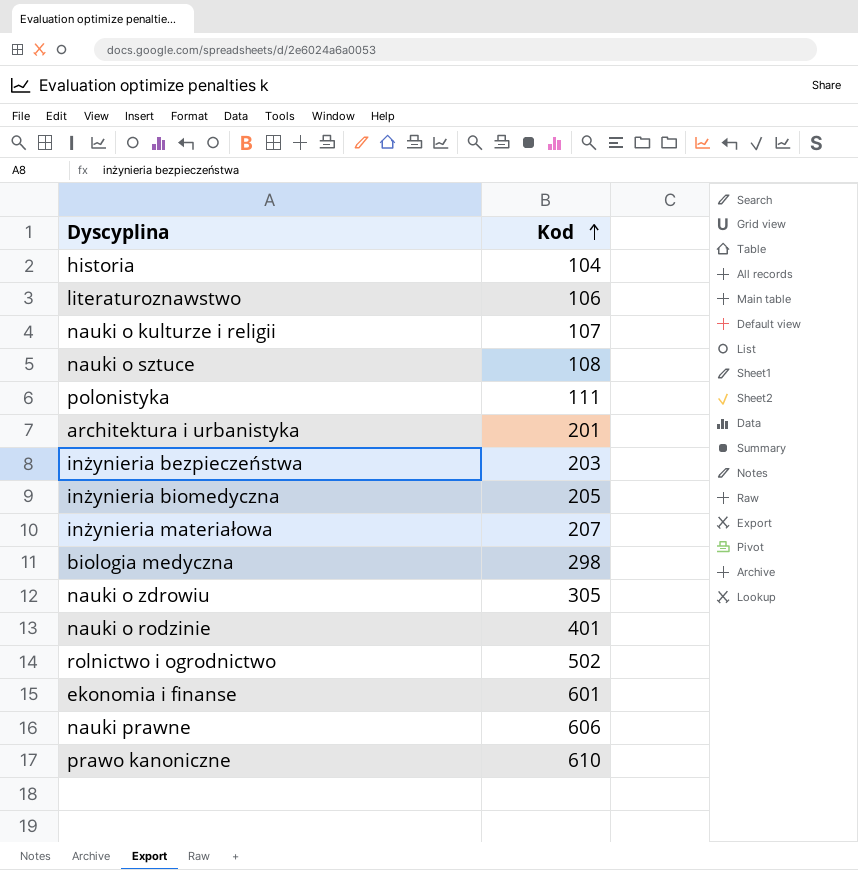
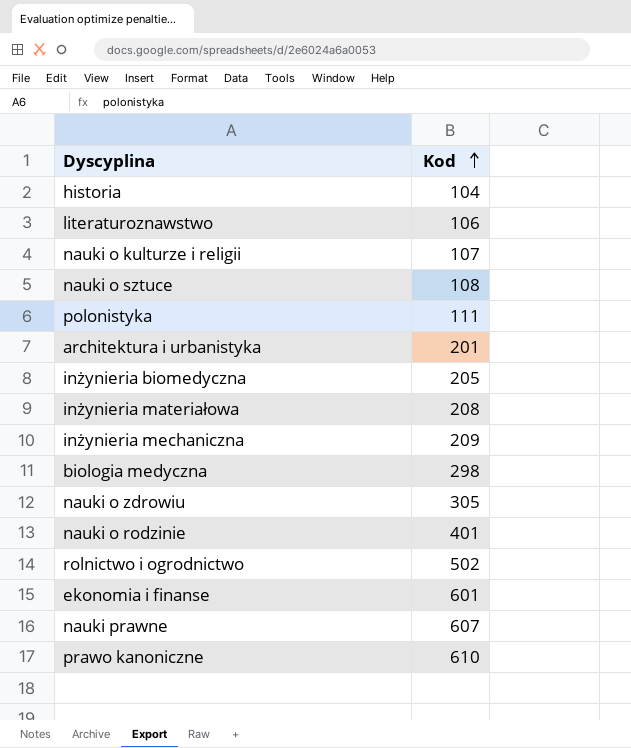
row inżynieria bezpieczeństwa: 203 -> none
inżynieria materiałowa | Kod: 207 -> 208
row inżynieria mechaniczna: none -> 209
nauki prawne | Kod: 606 -> 607

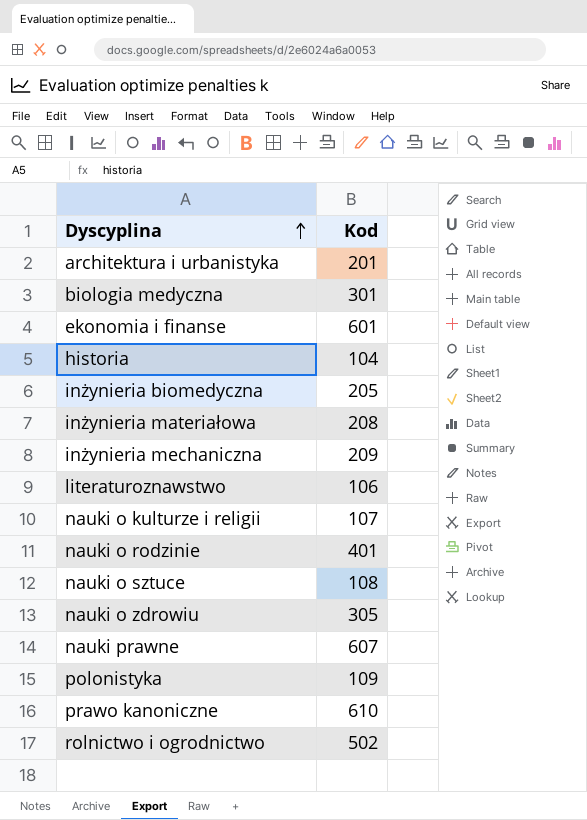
row order: Kod ascending -> Dyscyplina ascending
biologia medyczna | Kod: 298 -> 301
polonistyka | Kod: 111 -> 109

